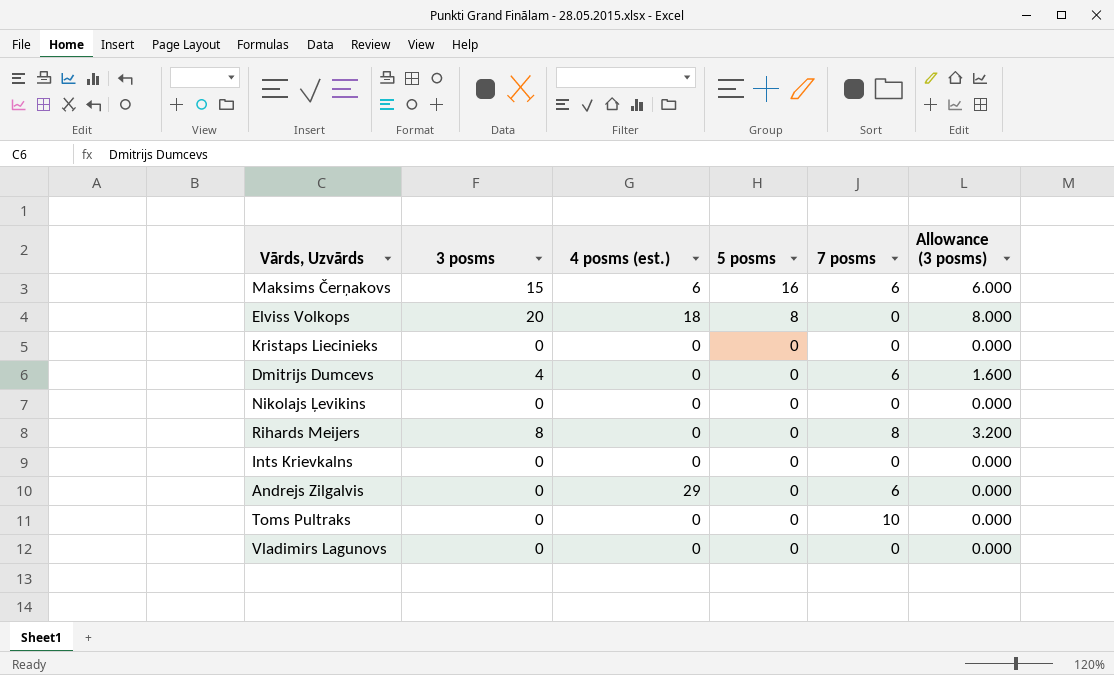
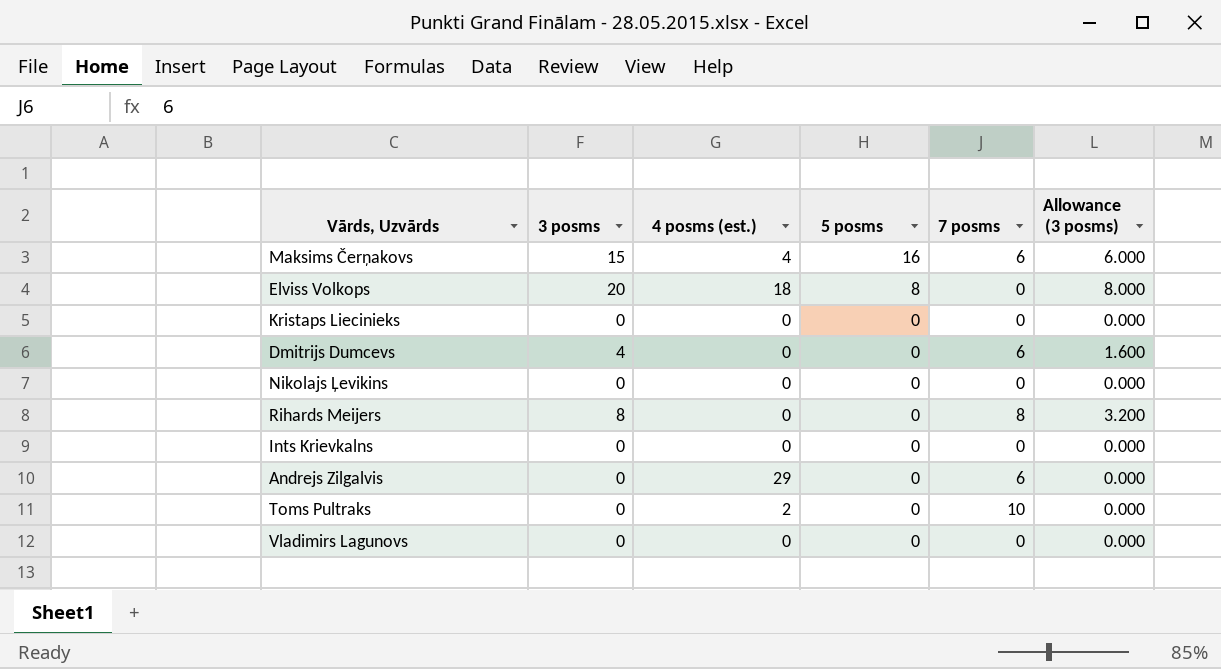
Maksims Čerņakovs | 4 posms (est.): 6 -> 4
Toms Pultraks | 4 posms (est.): 0 -> 2

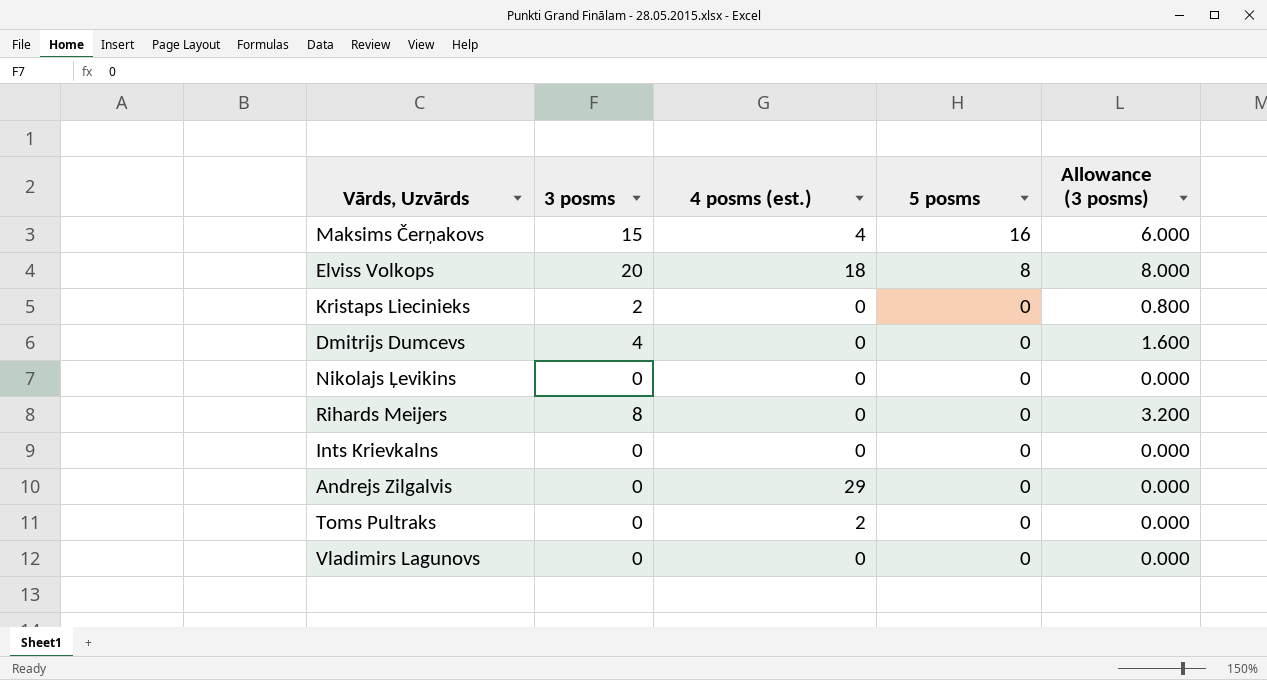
column 7 posms | position: 5 -> none
Kristaps Liecinieks | 3 posms: 0 -> 2
Kristaps Liecinieks | Allowance (3 posms): 0.000 -> 0.800

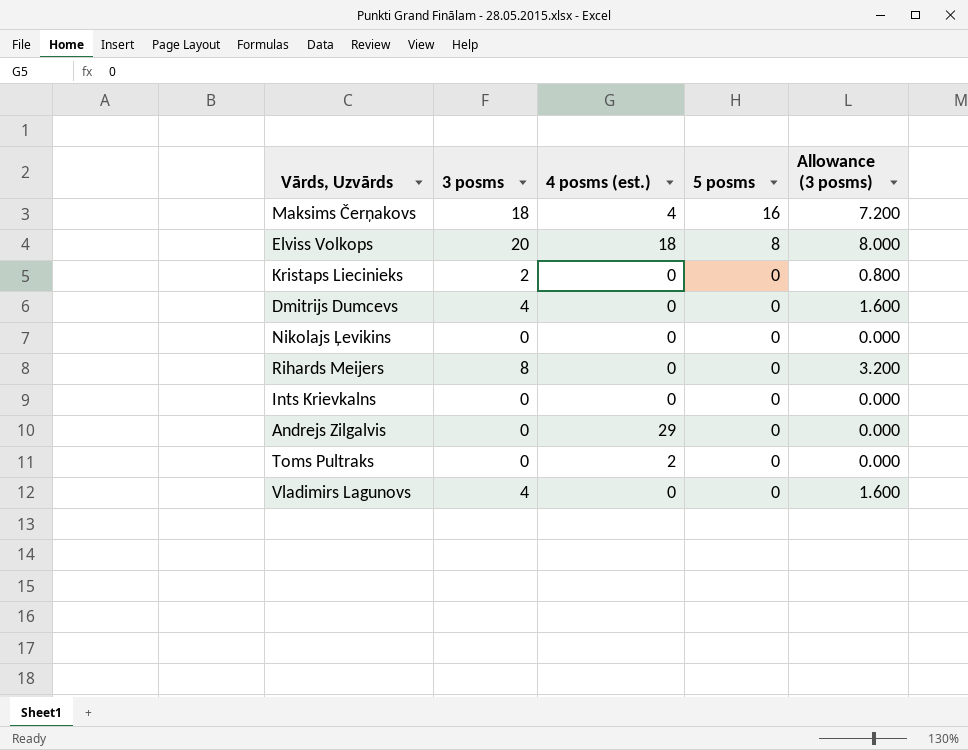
Maksims Čerņakovs | 3 posms: 15 -> 18
Maksims Čerņakovs | Allowance (3 posms): 6.000 -> 7.200
Vladimirs Lagunovs | 3 posms: 0 -> 4
Vladimirs Lagunovs | Allowance (3 posms): 0.000 -> 1.600

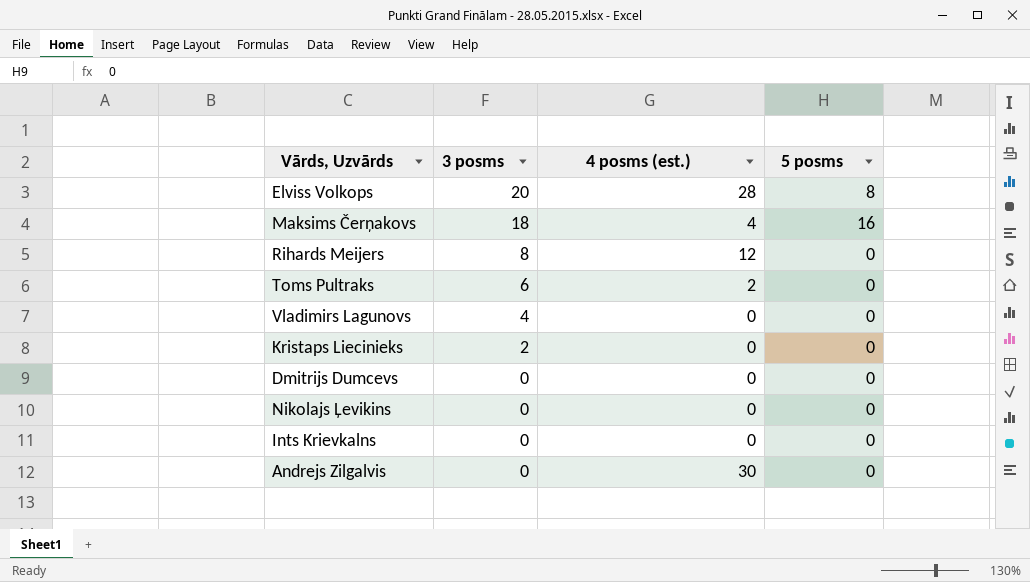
row order: 5 posms descending -> 3 posms descending
column Allowance (3 posms) | formula: [3 posms] * 0.4 -> none
Elviss Volkops | 4 posms (est.): 18 -> 28
Rihards Meijers | 4 posms (est.): 0 -> 12
Toms Pultraks | 3 posms: 0 -> 6
Dmitrijs Dumcevs | 3 posms: 4 -> 0
Andrejs Zilgalvis | 4 posms (est.): 29 -> 30

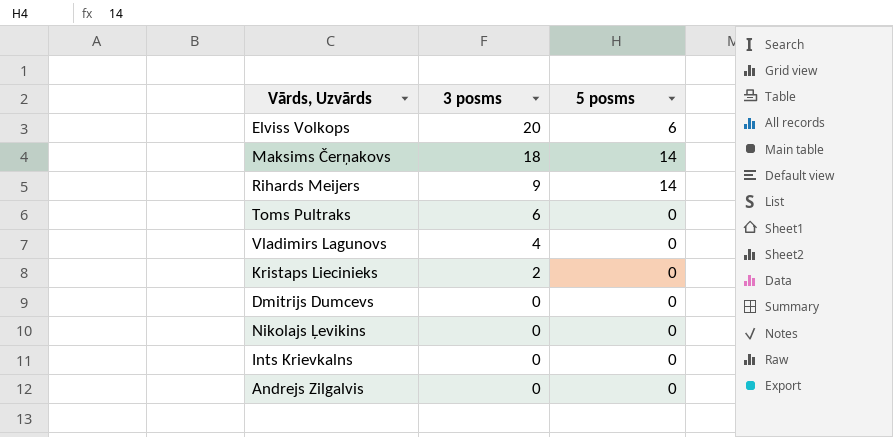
column 4 posms (est.) | position: 3 -> none
Elviss Volkops | 5 posms: 8 -> 6
Maksims Čerņakovs | 5 posms: 16 -> 14
Rihards Meijers | 3 posms: 8 -> 9
Rihards Meijers | 5 posms: 0 -> 14

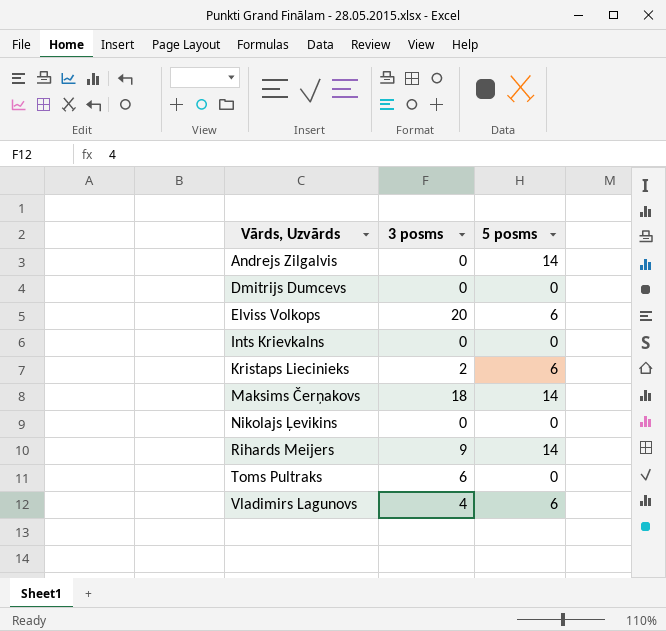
row order: 3 posms descending -> Vārds, Uzvārds ascending
Andrejs Zilgalvis | 5 posms: 0 -> 14
Kristaps Liecinieks | 5 posms: 0 -> 6
Vladimirs Lagunovs | 5 posms: 0 -> 6

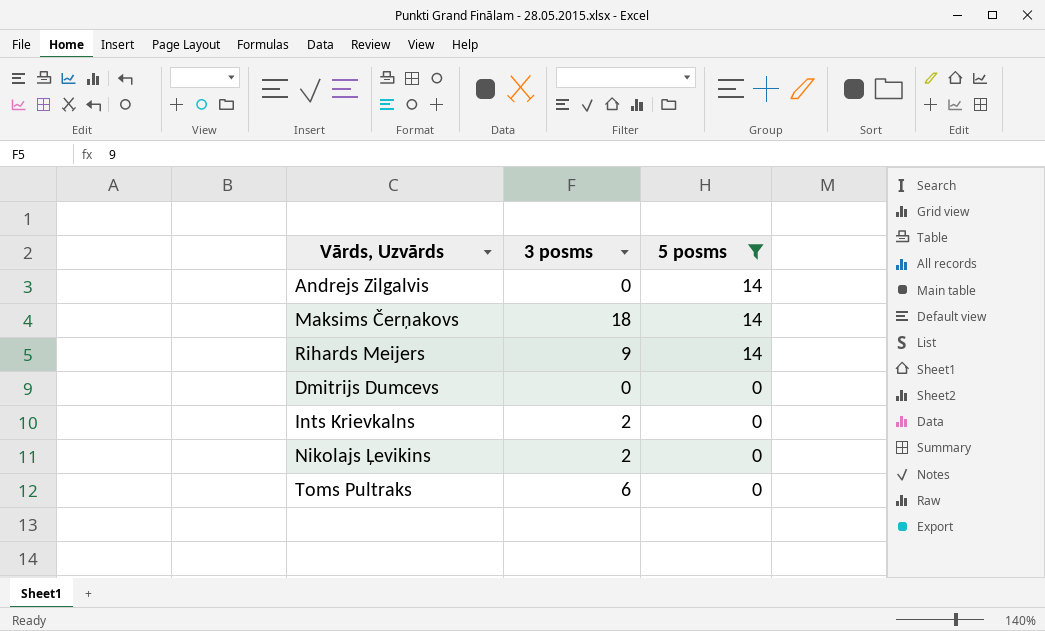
filter: none -> 5 posms != 6
row order: Vārds, Uzvārds ascending -> 5 posms descending
Ints Krievkalns | 3 posms: 0 -> 2
Nikolajs Ļevikins | 3 posms: 0 -> 2

